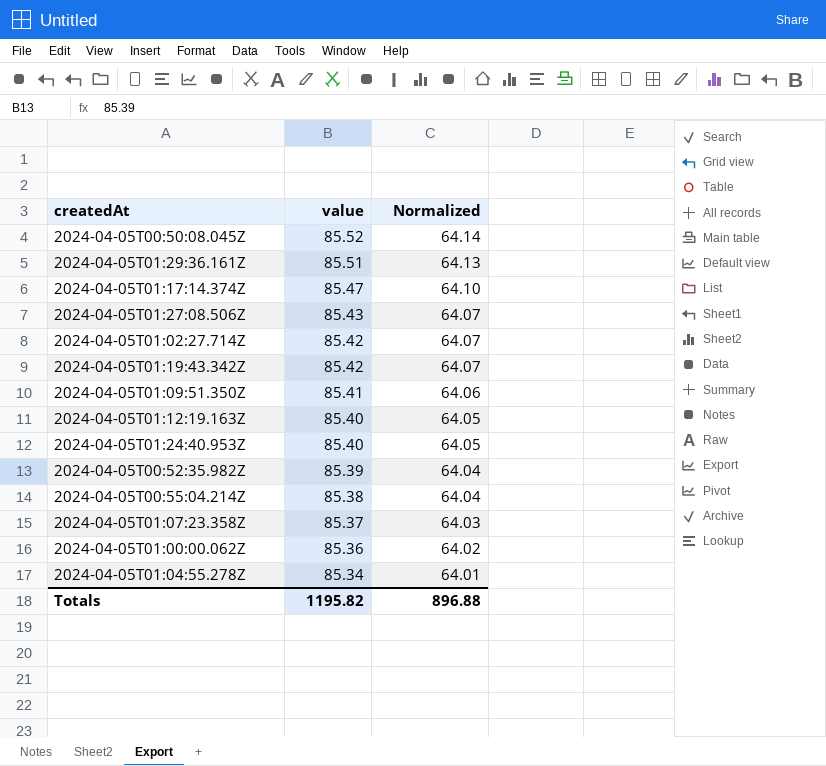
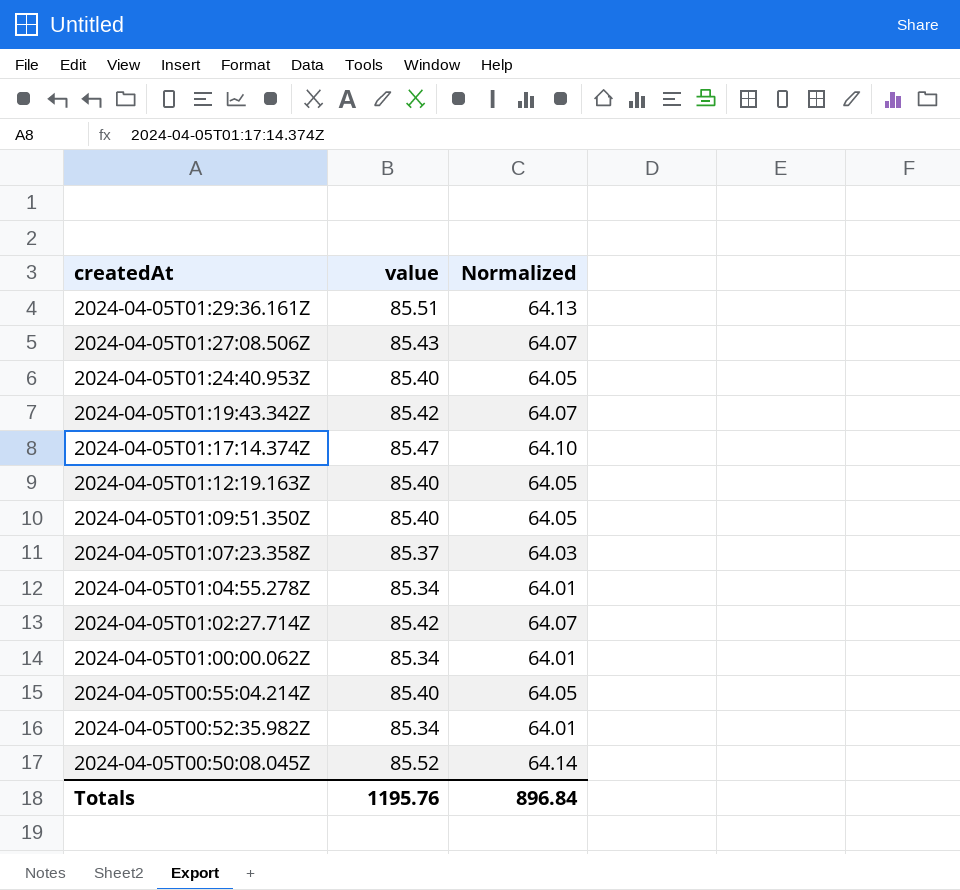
row order: value descending -> createdAt descending
2024-04-05T01:09:51.350Z | value: 85.41 -> 85.40
2024-04-05T01:09:51.350Z | Normalized: 64.06 -> 64.05
2024-04-05T01:00:00.062Z | value: 85.36 -> 85.34
2024-04-05T01:00:00.062Z | Normalized: 64.02 -> 64.01
2024-04-05T00:55:04.214Z | value: 85.38 -> 85.40
2024-04-05T00:55:04.214Z | Normalized: 64.04 -> 64.05
2024-04-05T00:52:35.982Z | value: 85.39 -> 85.34
2024-04-05T00:52:35.982Z | Normalized: 64.04 -> 64.01
Totals | value: 1195.82 -> 1195.76
Totals | Normalized: 896.88 -> 896.84

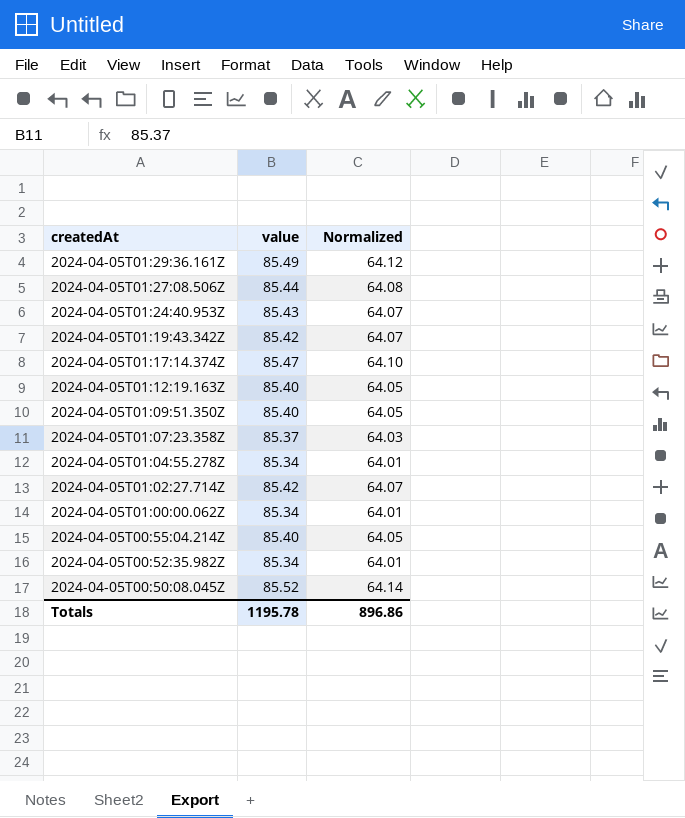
2024-04-05T01:29:36.161Z | value: 85.51 -> 85.49
2024-04-05T01:29:36.161Z | Normalized: 64.13 -> 64.12
2024-04-05T01:27:08.506Z | value: 85.43 -> 85.44
2024-04-05T01:27:08.506Z | Normalized: 64.07 -> 64.08
2024-04-05T01:24:40.953Z | value: 85.40 -> 85.43
2024-04-05T01:24:40.953Z | Normalized: 64.05 -> 64.07
Totals | value: 1195.76 -> 1195.78
Totals | Normalized: 896.84 -> 896.86

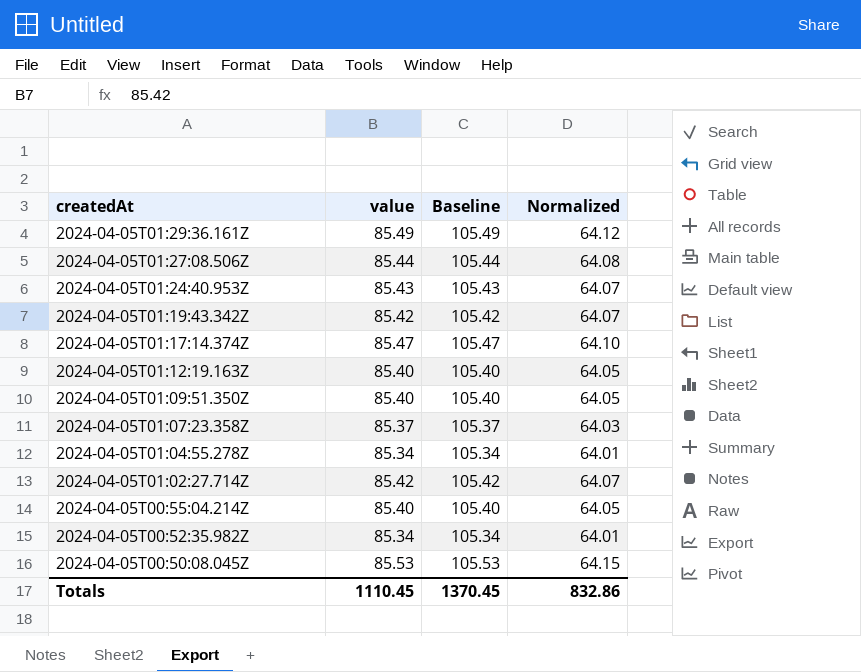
column Baseline | formula: none -> [value] + 20
row 2024-04-05T01:00:00.062Z: 85.34 | 64.01 -> none
2024-04-05T00:50:08.045Z | value: 85.52 -> 85.53
2024-04-05T00:50:08.045Z | Normalized: 64.14 -> 64.15
Totals | value: 1195.78 -> 1110.45
Totals | Normalized: 896.86 -> 832.86

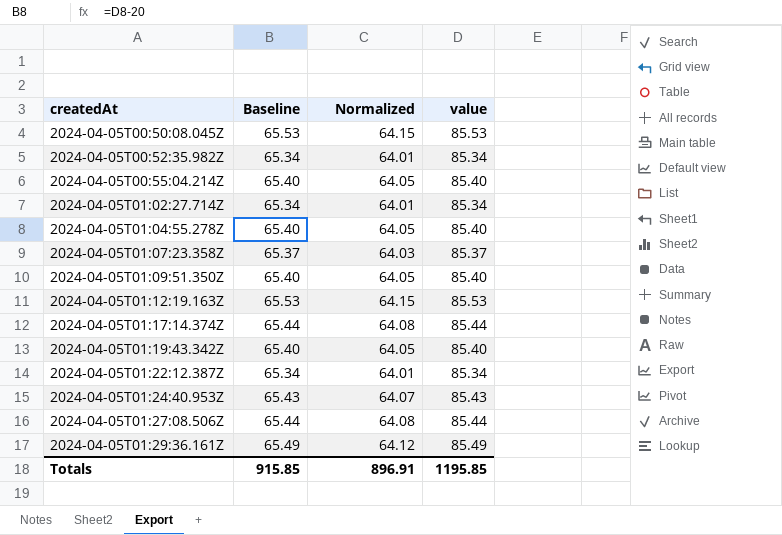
row order: createdAt descending -> createdAt ascending
column Baseline | formula: [value] + 20 -> [value] - 20
column value | position: 2 -> 4
2024-04-05T01:02:27.714Z | Normalized: 64.07 -> 64.01
2024-04-05T01:02:27.714Z | value: 85.42 -> 85.34
2024-04-05T01:04:55.278Z | Normalized: 64.01 -> 64.05
2024-04-05T01:04:55.278Z | value: 85.34 -> 85.40
2024-04-05T01:12:19.163Z | Normalized: 64.05 -> 64.15
2024-04-05T01:12:19.163Z | value: 85.40 -> 85.53
2024-04-05T01:17:14.374Z | Normalized: 64.10 -> 64.08
2024-04-05T01:17:14.374Z | value: 85.47 -> 85.44
2024-04-05T01:19:43.342Z | Normalized: 64.07 -> 64.05
2024-04-05T01:19:43.342Z | value: 85.42 -> 85.40
row 2024-04-05T01:22:12.387Z: none -> 65.34 | 64.01 | 85.34
Totals | Baseline: 1370.45 -> 915.85
Totals | Normalized: 832.86 -> 896.91
Totals | value: 1110.45 -> 1195.85

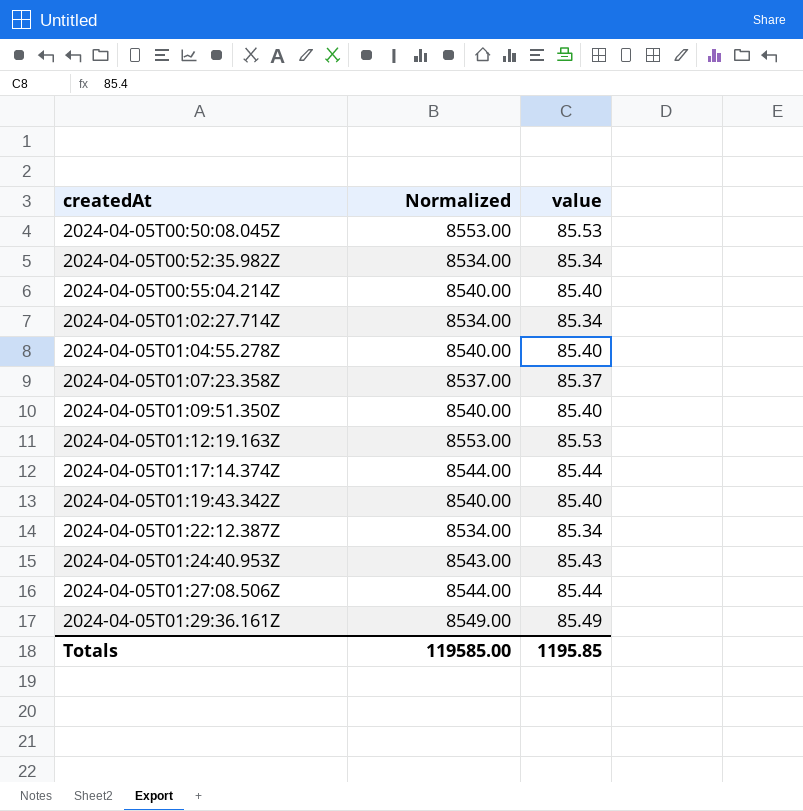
column Baseline | formula: [value] - 20 -> none
column Normalized | formula: [value] * 0.75 -> [value] * 100
Totals | Normalized: 896.91 -> 119585.00

